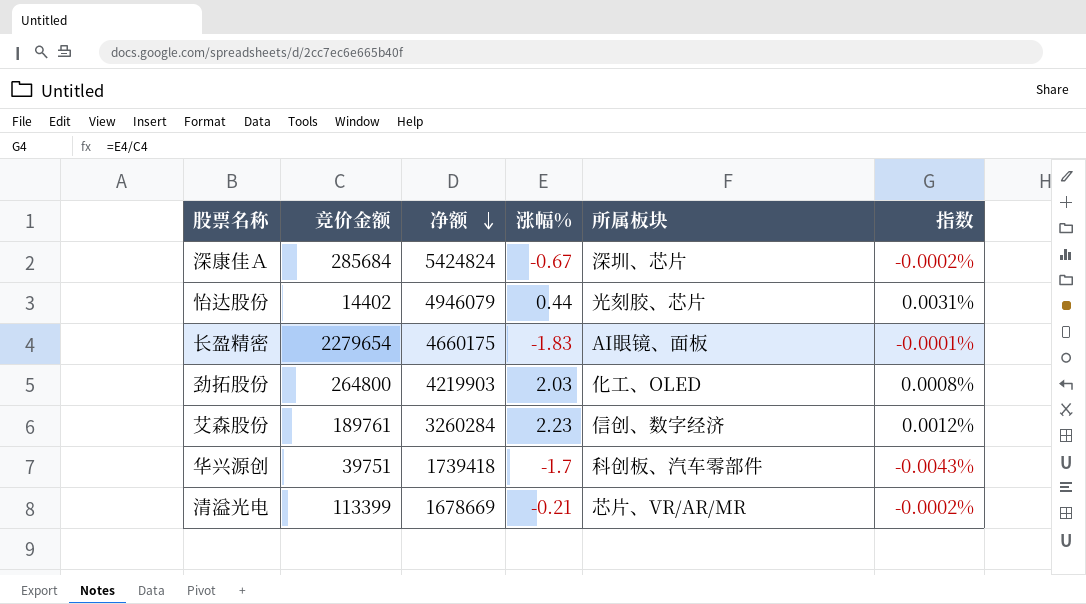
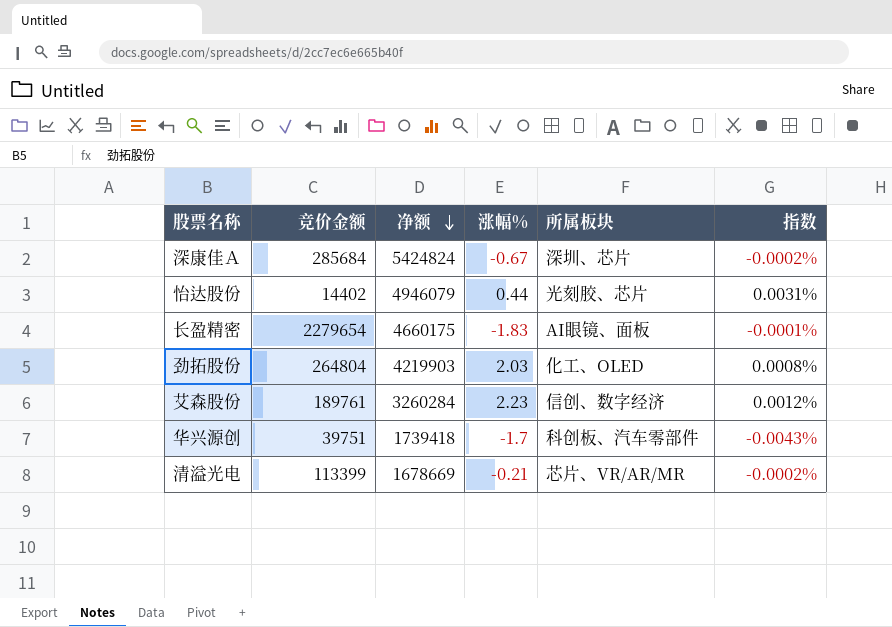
劲拓股份 | 竞价金额: 264800 -> 264804

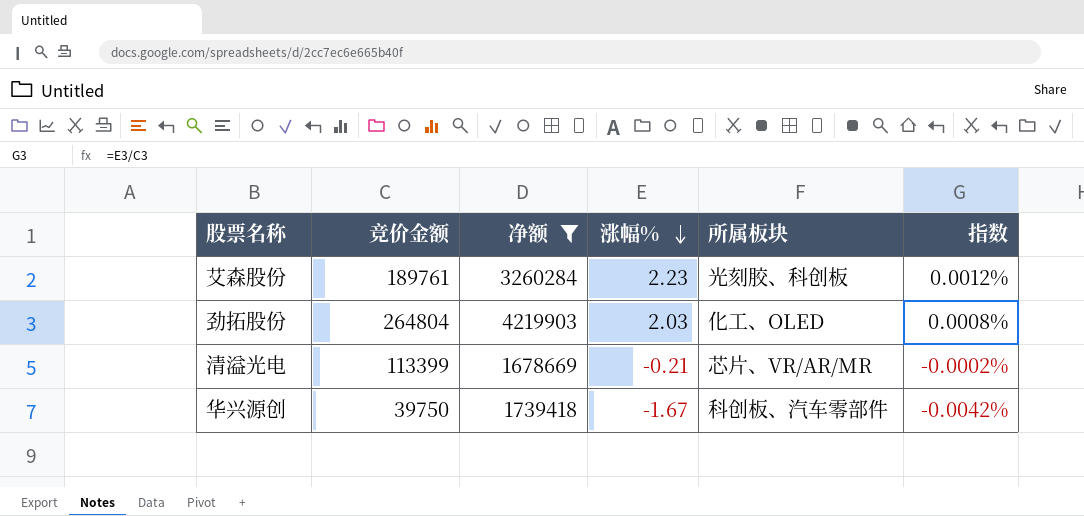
filter: none -> 净额 <= 4219903
row order: 净额 descending -> 涨幅% descending
艾森股份 | 所属板块: 信创、数字经济 -> 光刻胶、科创板
华兴源创 | 竞价金额: 39751 -> 39750
华兴源创 | 涨幅%: -1.7 -> -1.67
华兴源创 | 指数: -0.0043% -> -0.0042%

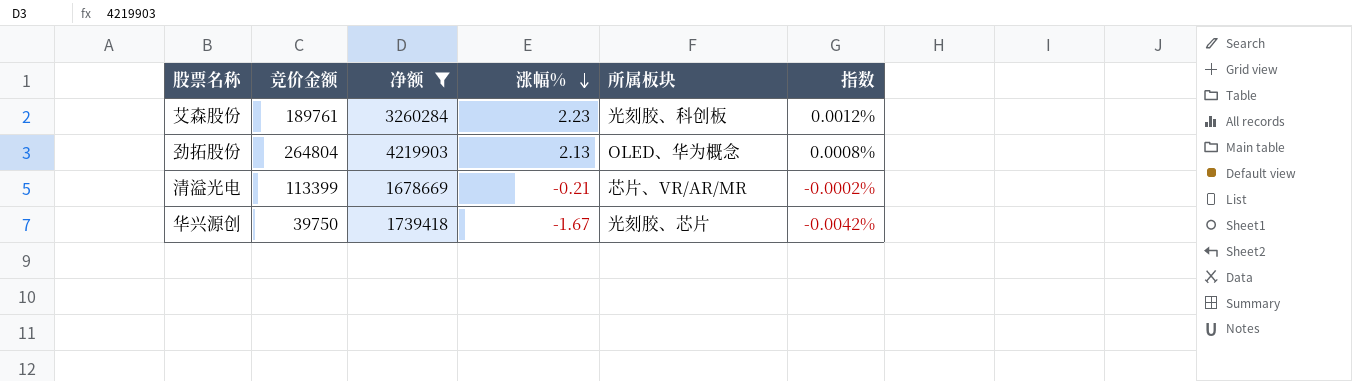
劲拓股份 | 涨幅%: 2.03 -> 2.13
劲拓股份 | 所属板块: 化工、OLED -> OLED、华为概念
华兴源创 | 所属板块: 科创板、汽车零部件 -> 光刻胶、芯片

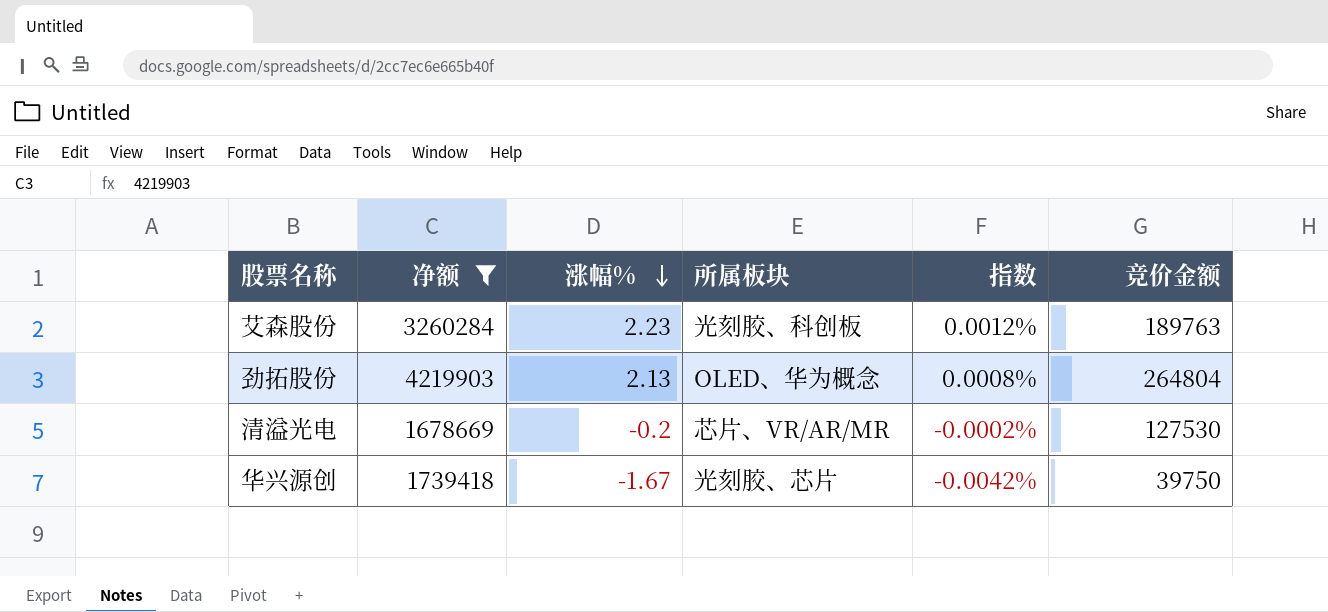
column 竞价金额 | position: 2 -> 6
艾森股份 | 竞价金额: 189761 -> 189763
清溢光电 | 涨幅%: -0.21 -> -0.2
清溢光电 | 竞价金额: 113399 -> 127530

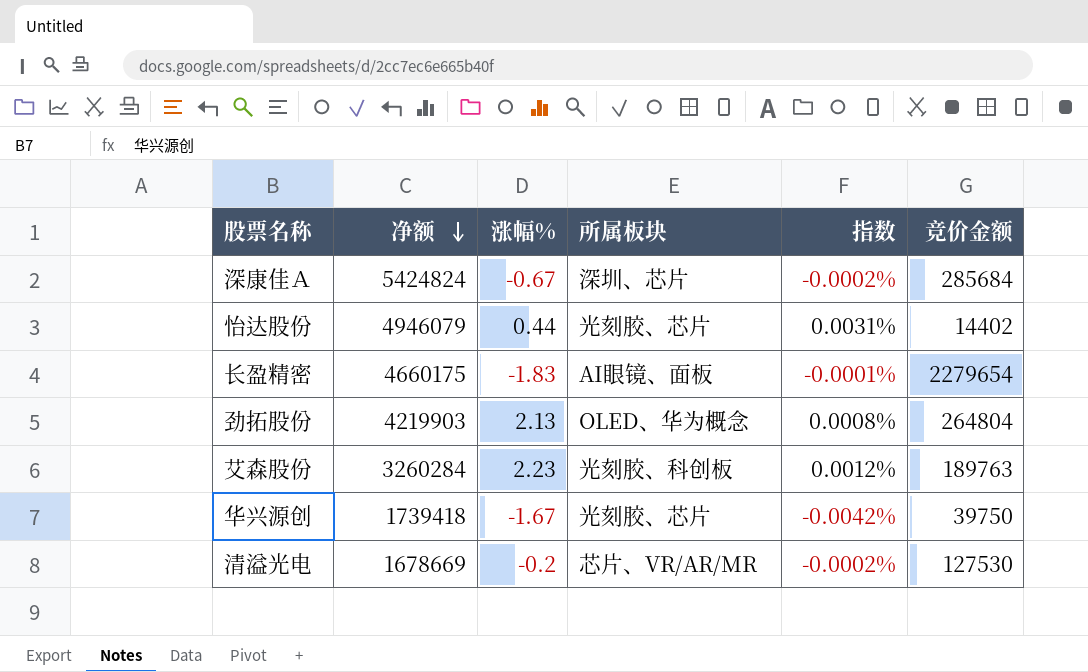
filter: 净额 <= 4219903 -> none
row order: 涨幅% descending -> 净额 descending

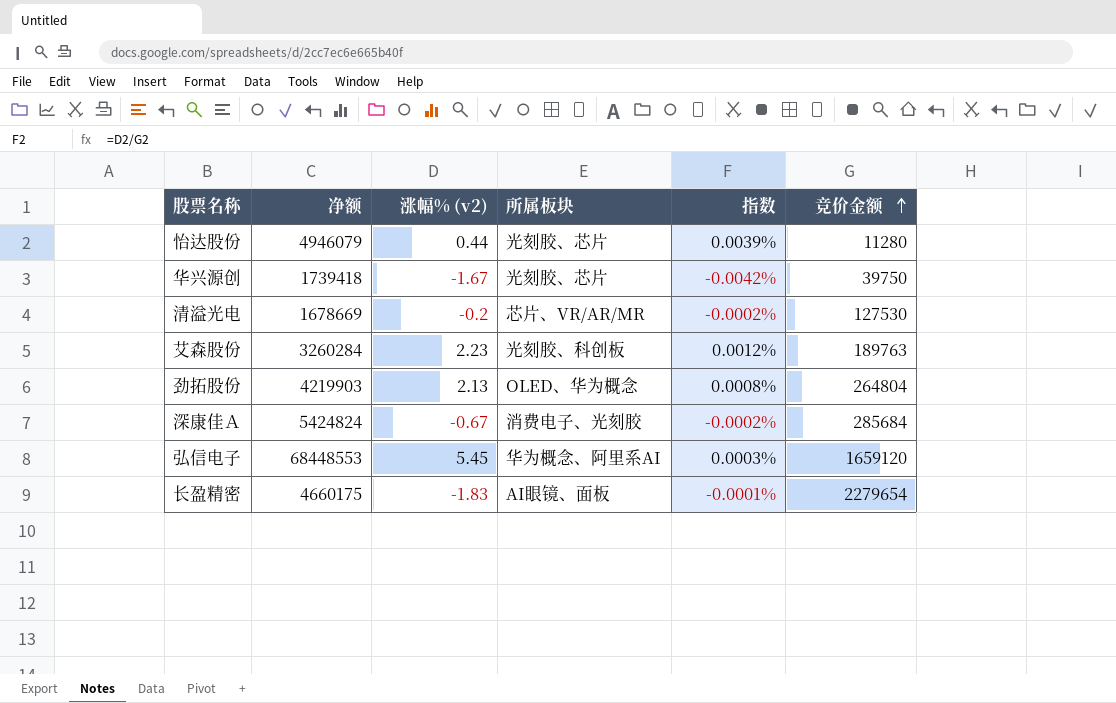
row order: 净额 descending -> 竞价金额 ascending
column name: 涨幅% -> 涨幅% (v2)
怡达股份 | 指数: 0.0031% -> 0.0039%
怡达股份 | 竞价金额: 14402 -> 11280
深康佳Ａ | 所属板块: 深圳、芯片 -> 消费电子、光刻胶
row 弘信电子: none -> 68448553 | 5.45 | 华为概念、阿里系AI | 0.0003% | 1659120

